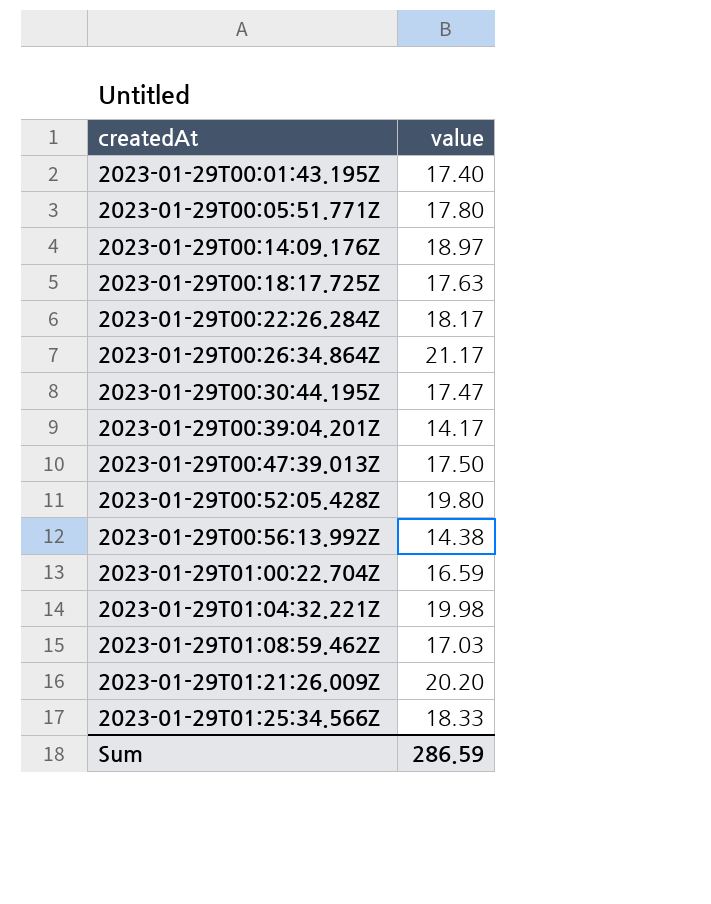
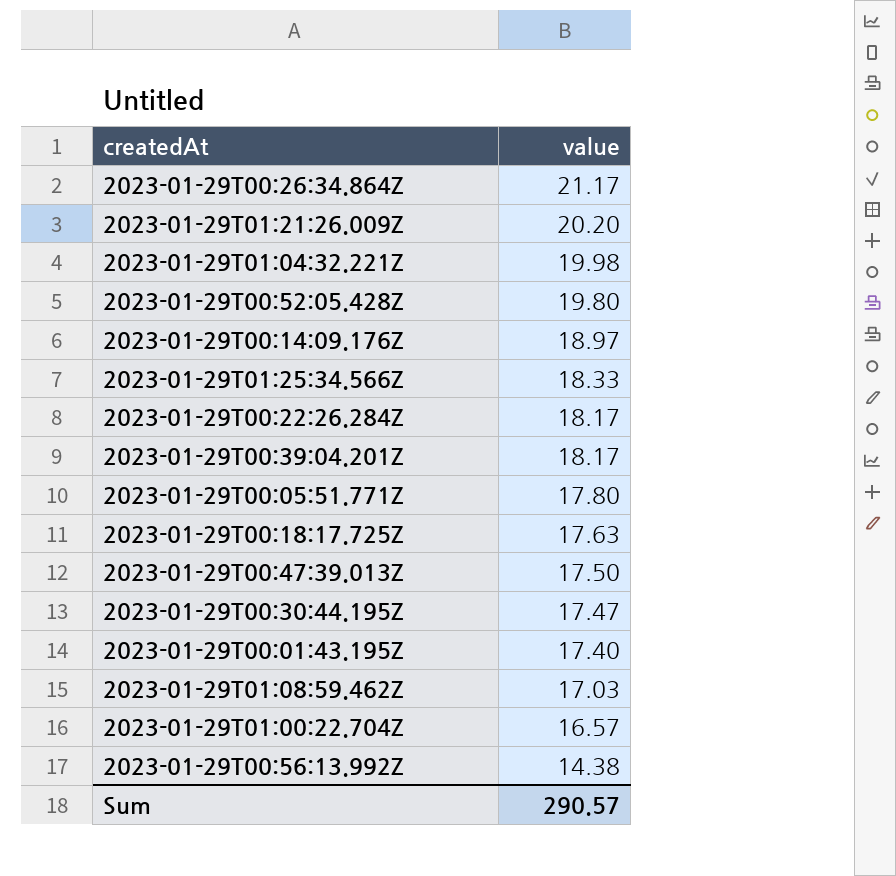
row order: createdAt ascending -> value descending
2023-01-29T00:39:04.201Z | value: 14.17 -> 18.17
2023-01-29T01:00:22.704Z | value: 16.59 -> 16.57
Sum | value: 286.59 -> 290.57

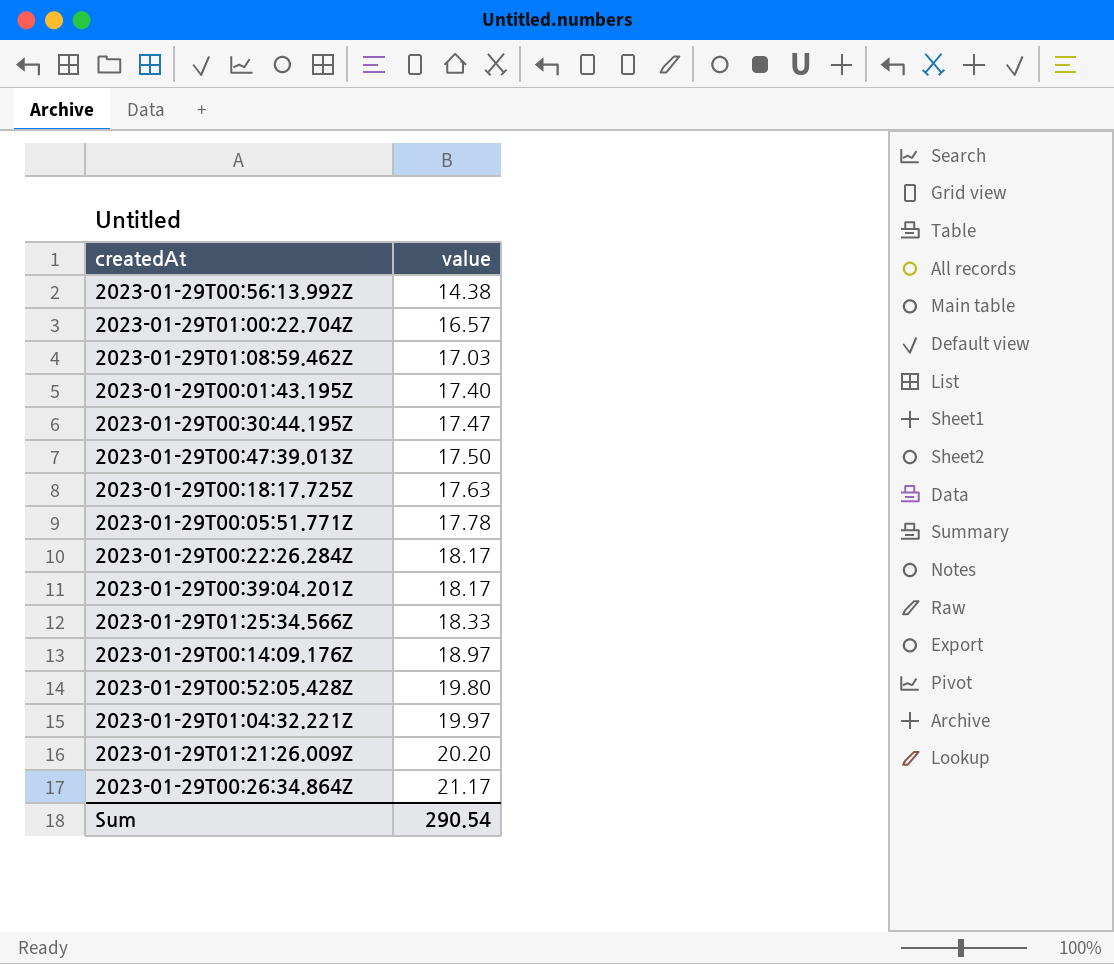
row order: value descending -> value ascending
2023-01-29T00:05:51.771Z | value: 17.80 -> 17.78
2023-01-29T01:04:32.221Z | value: 19.98 -> 19.97
Sum | value: 290.57 -> 290.54

